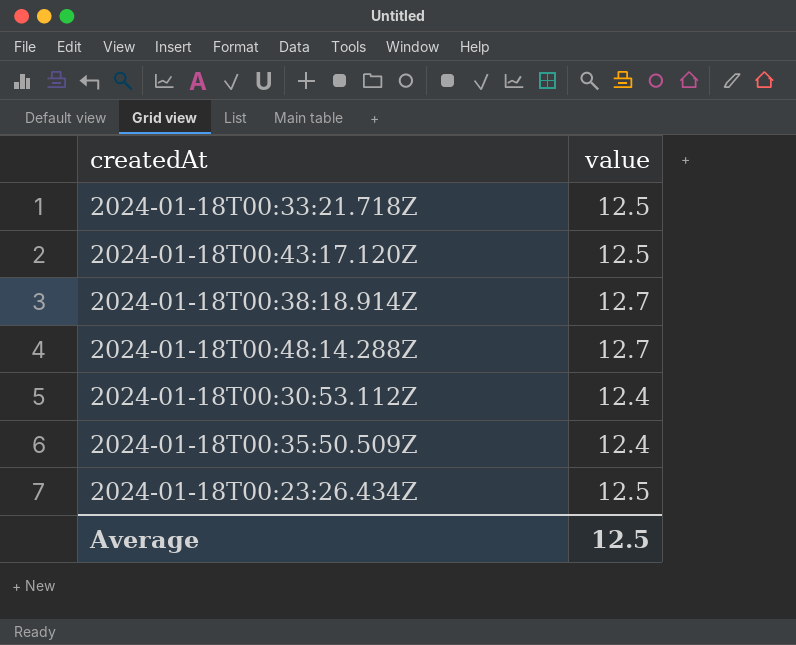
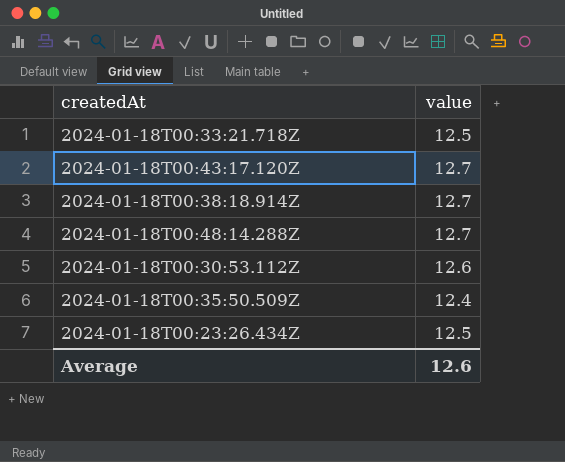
2024-01-18T00:43:17.120Z | value: 12.5 -> 12.7
2024-01-18T00:30:53.112Z | value: 12.4 -> 12.6
Average | value: 12.5 -> 12.6

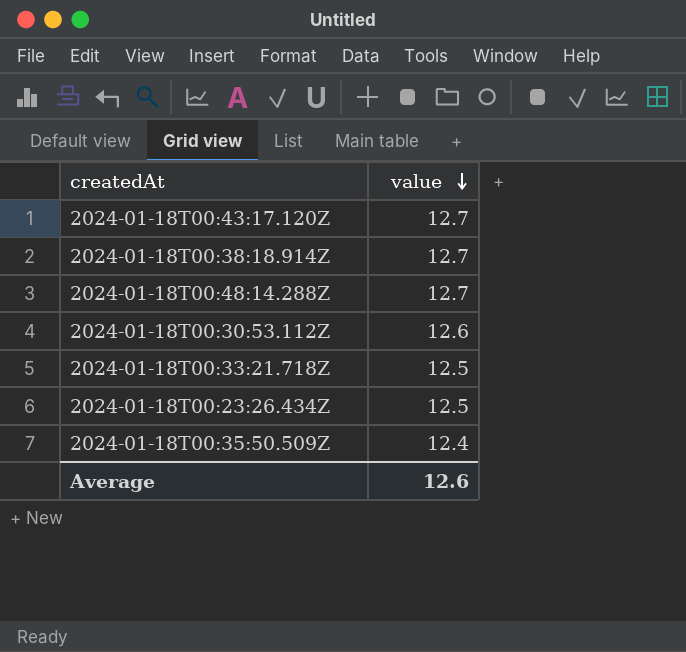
row order: none -> value descending

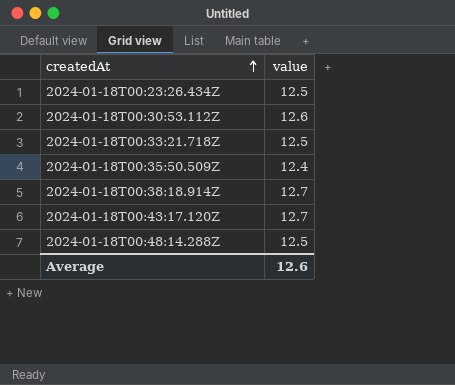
row order: value descending -> createdAt ascending
2024-01-18T00:48:14.288Z | value: 12.7 -> 12.5

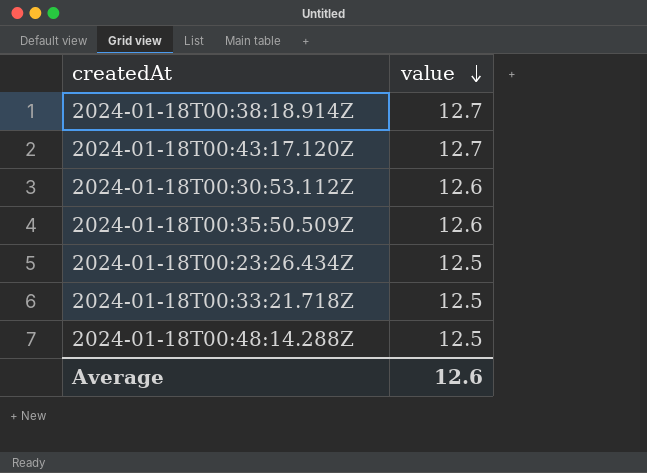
row order: createdAt ascending -> value descending
2024-01-18T00:35:50.509Z | value: 12.4 -> 12.6

